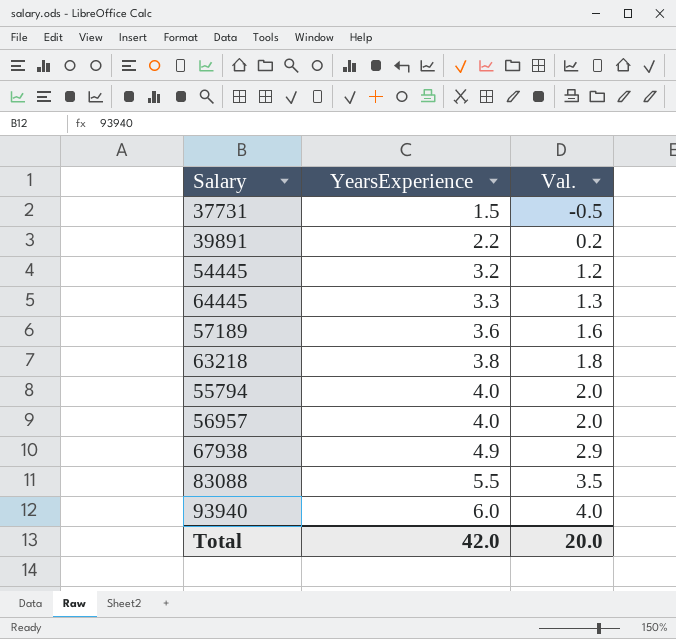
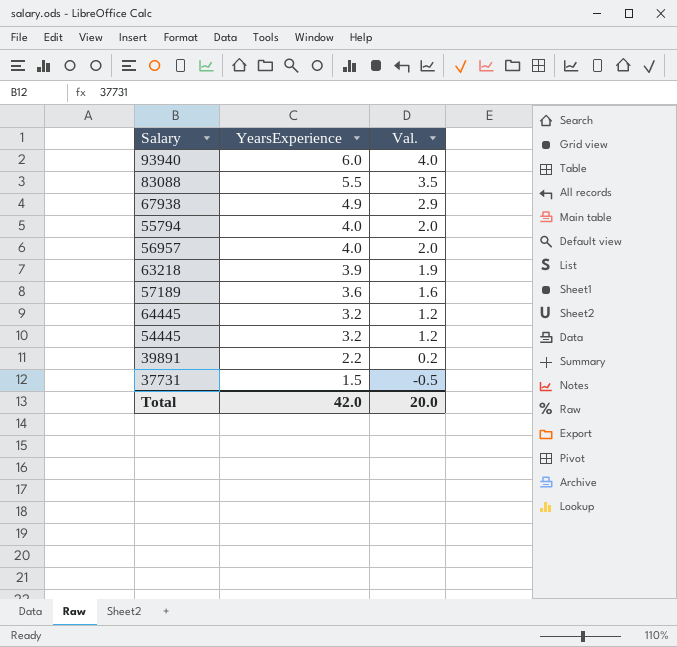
row order: YearsExperience ascending -> YearsExperience descending
63218 | YearsExperience: 3.8 -> 3.9
63218 | Val.: 1.8 -> 1.9
64445 | YearsExperience: 3.3 -> 3.2
64445 | Val.: 1.3 -> 1.2

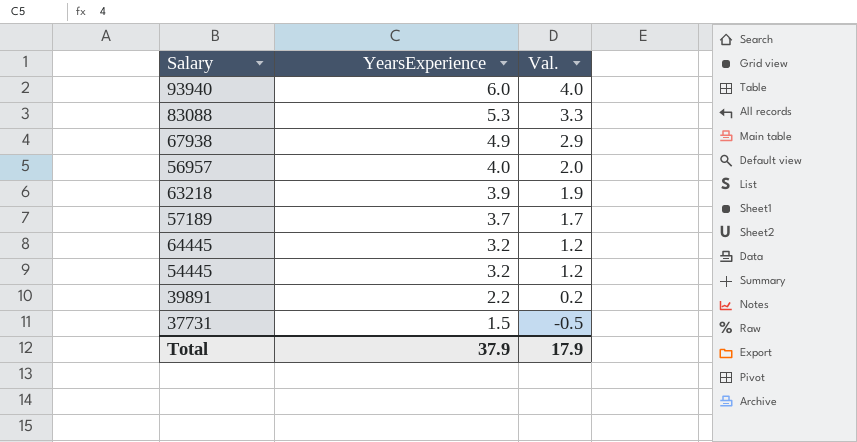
row 55794: 4.0 | 2.0 -> none
83088 | YearsExperience: 5.5 -> 5.3
83088 | Val.: 3.5 -> 3.3
57189 | YearsExperience: 3.6 -> 3.7
57189 | Val.: 1.6 -> 1.7
Total | YearsExperience: 42.0 -> 37.9
Total | Val.: 20.0 -> 17.9

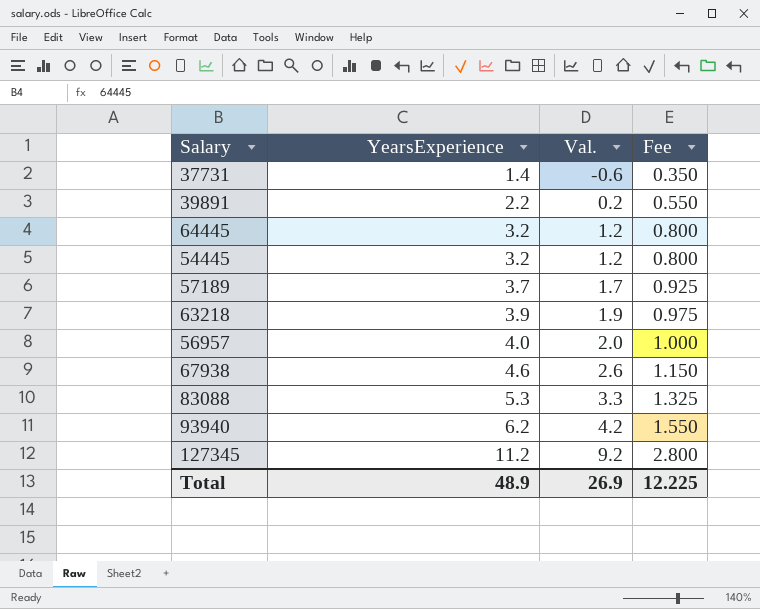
row order: YearsExperience descending -> YearsExperience ascending
column Fee | formula: none -> [YearsExperience] * 0.25
37731 | YearsExperience: 1.5 -> 1.4
37731 | Val.: -0.5 -> -0.6
67938 | YearsExperience: 4.9 -> 4.6
67938 | Val.: 2.9 -> 2.6
93940 | YearsExperience: 6.0 -> 6.2
93940 | Val.: 4.0 -> 4.2
row 127345: none -> 11.2 | 9.2 | 2.800
Total | YearsExperience: 37.9 -> 48.9
Total | Val.: 17.9 -> 26.9

